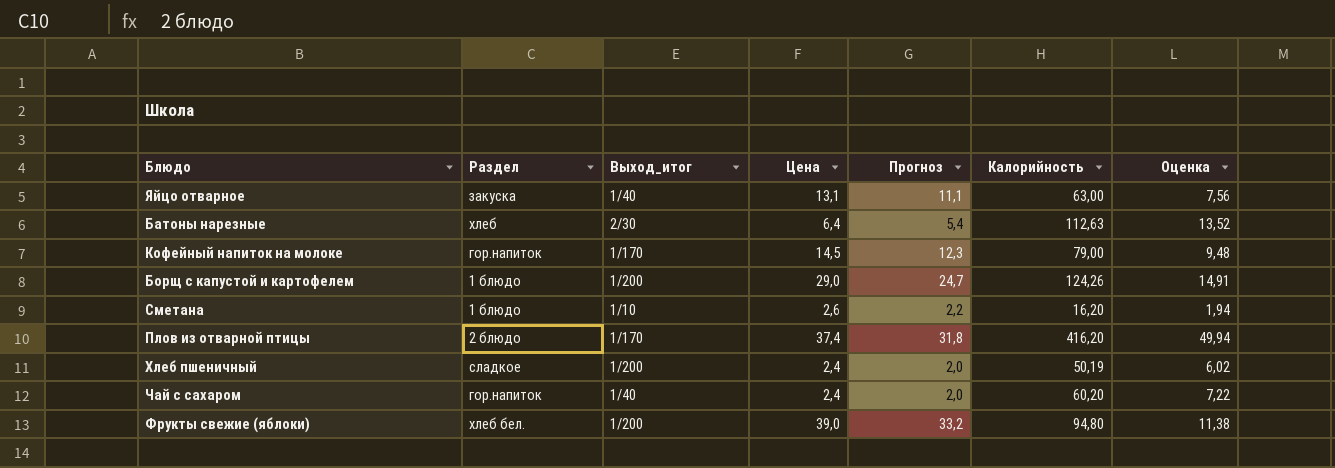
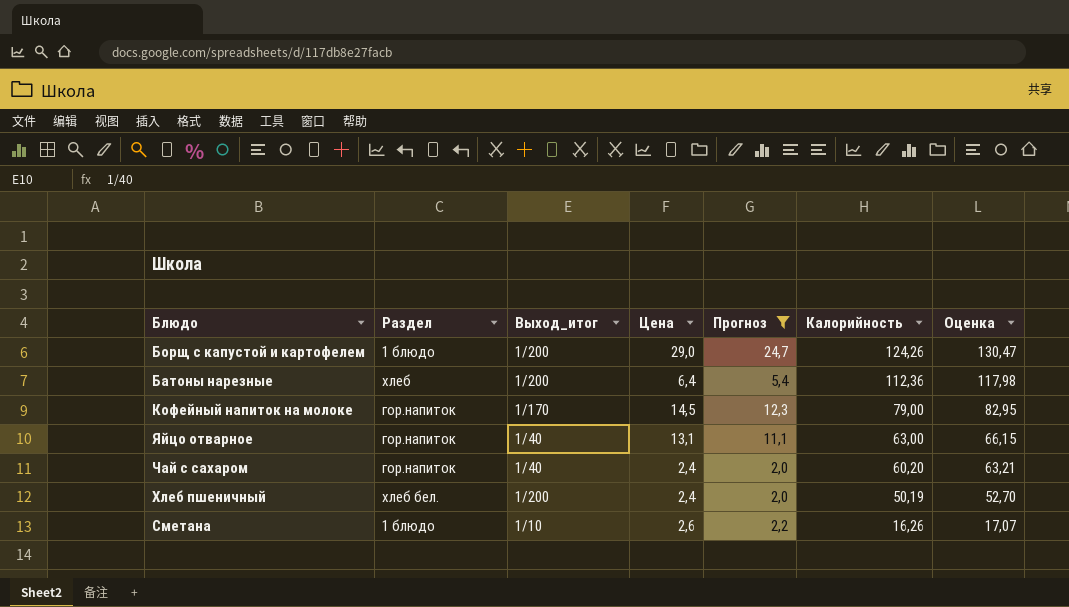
filter: none -> Прогноз <= 24,7
row order: none -> Калорийность descending
column Оценка | formula: [Калорийность] * 0,12 -> [Калорийность] * 1,05
Батоны нарезные | Выход_итог: 2/30 -> 1/200
Батоны нарезные | Калорийность: 112,63 -> 112,36
Яйцо отварное | Раздел: закуска -> гор.напиток
Хлеб пшеничный | Раздел: сладкое -> хлеб бел.
Сметана | Калорийность: 16,20 -> 16,26

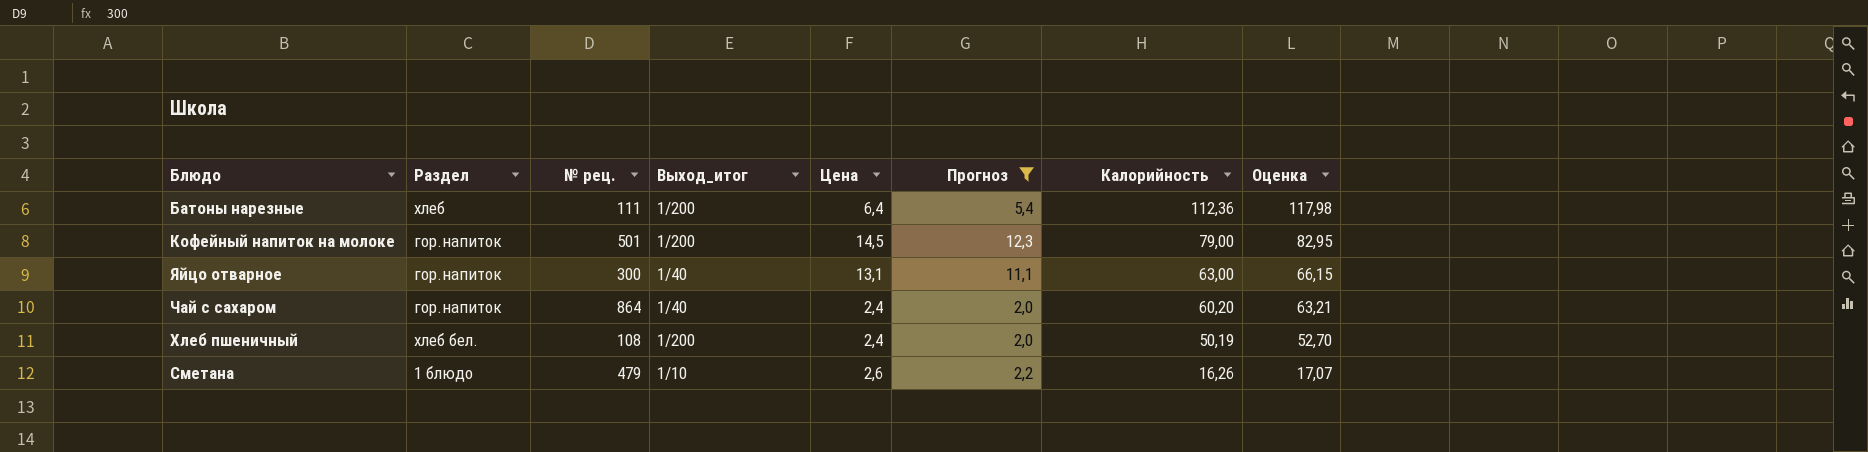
column № рец. | position: none -> 3
row Борщ с капустой и картофелем: 1 блюдо | 1/200 | 29,0 | 24,7 | 124,26 | 130,47 -> none
Кофейный напиток на молоке | Выход_итог: 1/170 -> 1/200

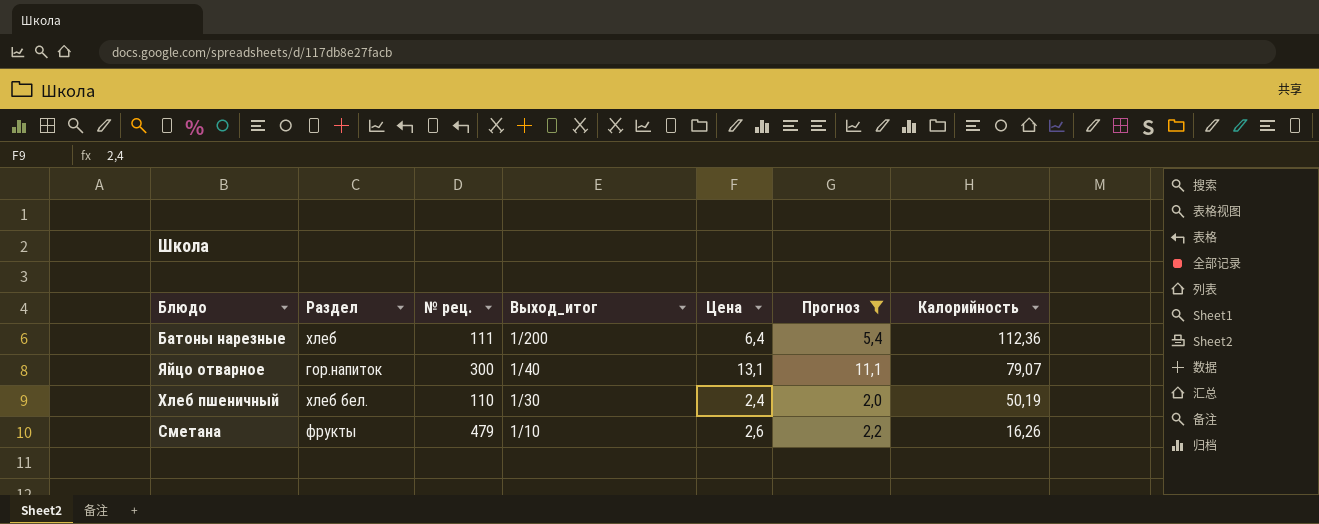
column Оценка | formula: [Калорийность] * 1,05 -> none
row Кофейный напиток на молоке: гор.напиток | 501 | 1/200 | 14,5 | 12,3 | 79,00 | 82,95 -> none
row Чай с сахаром: гор.напиток | 864 | 1/40 | 2,4 | 2,0 | 60,20 | 63,21 -> none
Яйцо отварное | Калорийность: 63,00 -> 79,07
Хлеб пшеничный | № рец.: 108 -> 110
Хлеб пшеничный | Выход_итог: 1/200 -> 1/30
Сметана | Раздел: 1 блюдо -> фрукты

